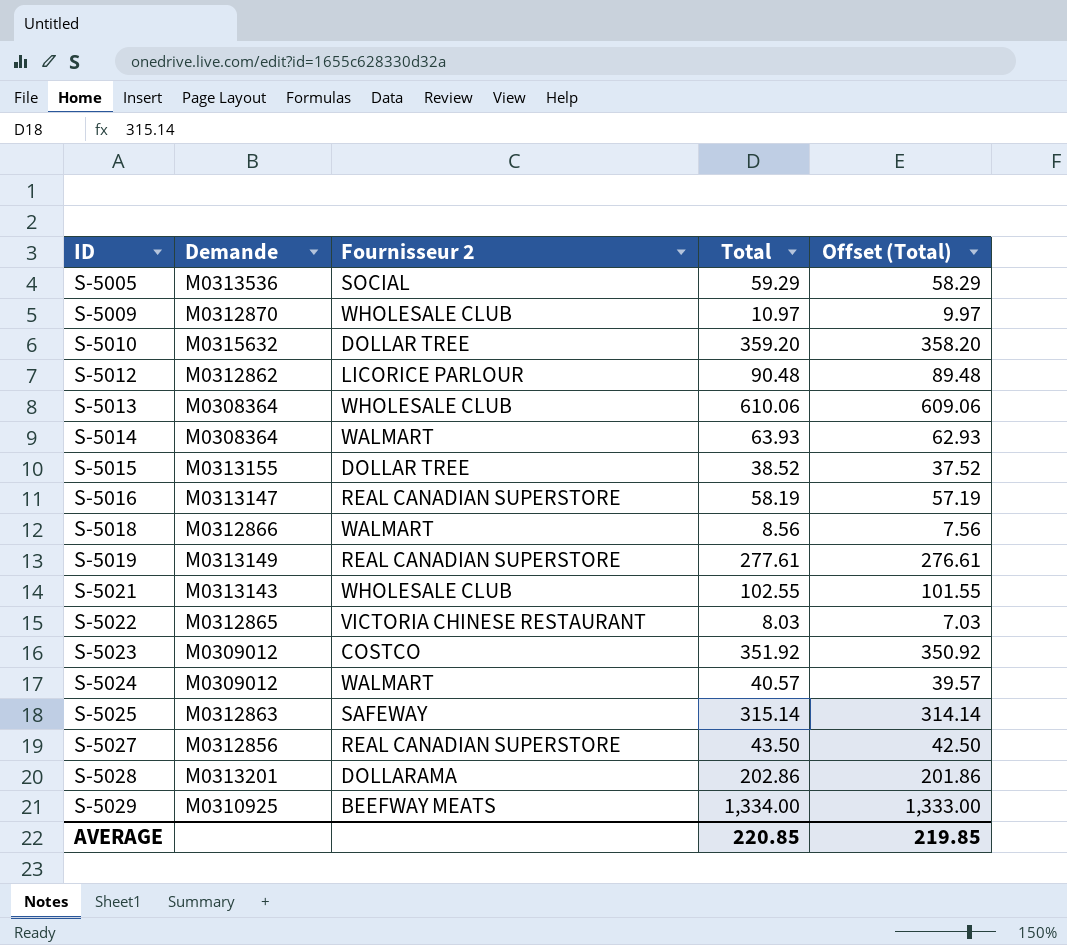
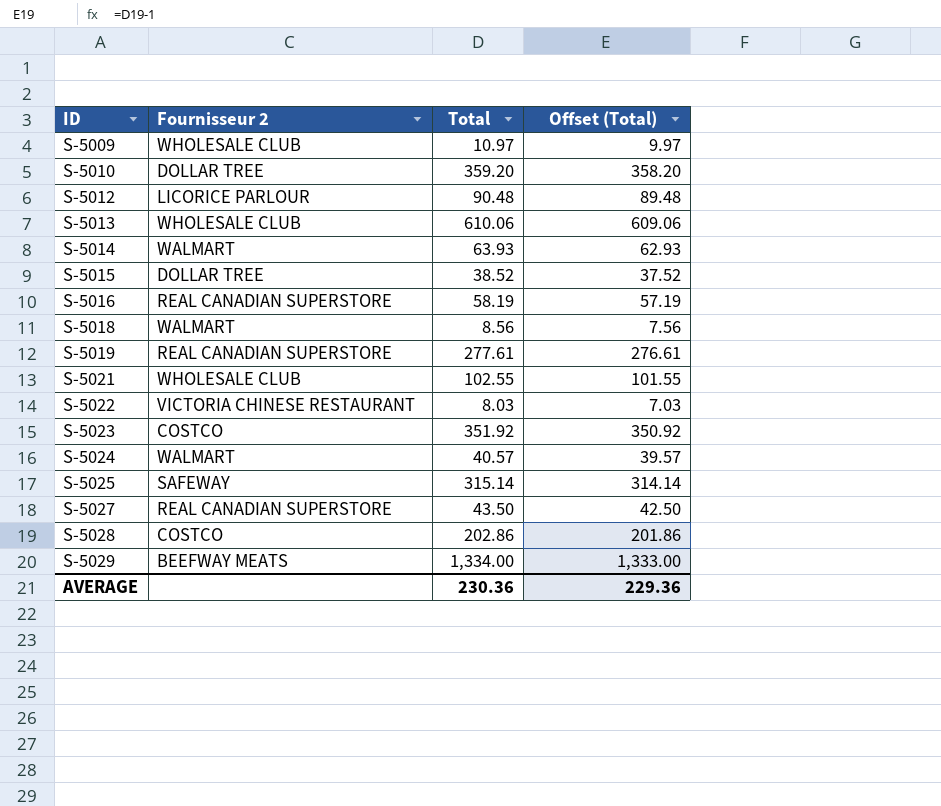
column Demande | position: 2 -> none
row S-5005: M0313536 | SOCIAL | 59.29 | 58.29 -> none
S-5028 | Fournisseur 2: DOLLARAMA -> COSTCO
AVERAGE | Total: 220.85 -> 230.36
AVERAGE | Offset (Total): 219.85 -> 229.36

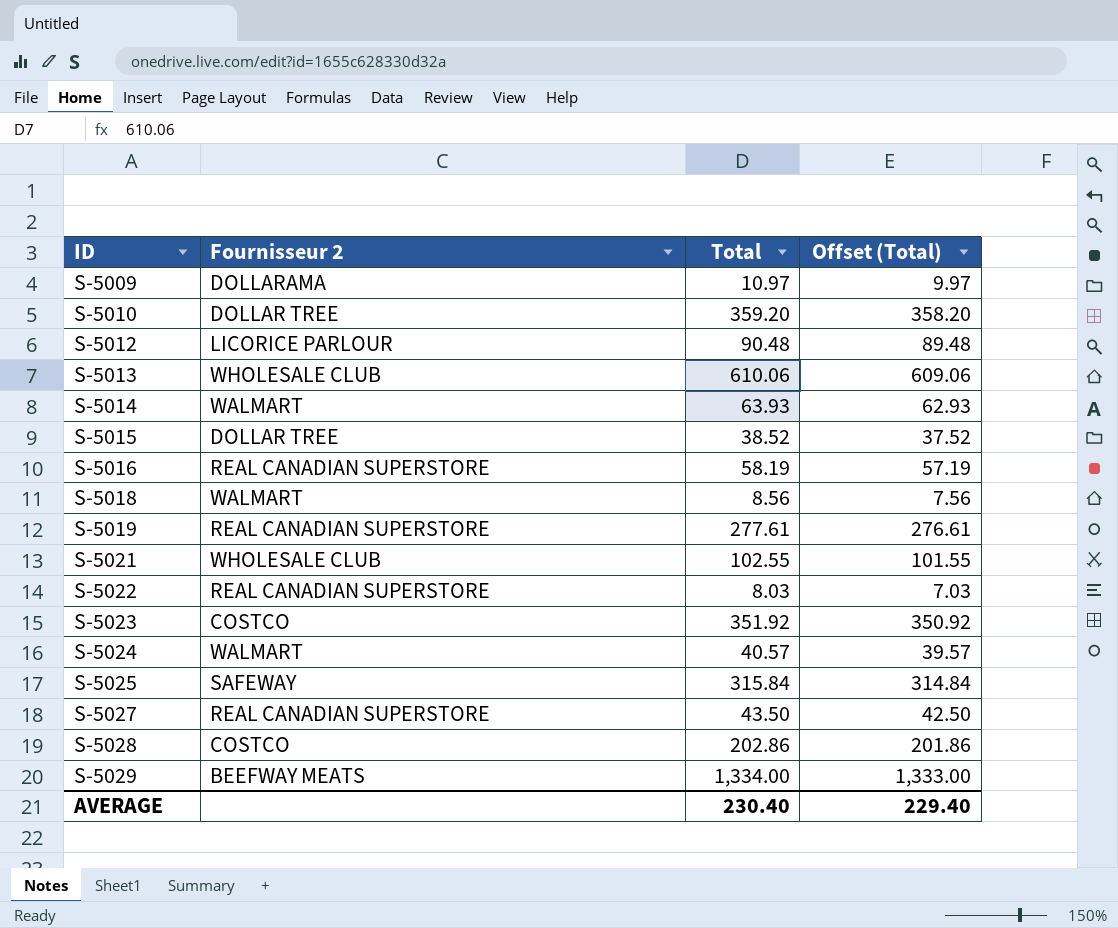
S-5009 | Fournisseur 2: WHOLESALE CLUB -> DOLLARAMA
S-5022 | Fournisseur 2: VICTORIA CHINESE RESTAURANT -> REAL CANADIAN SUPERSTORE
S-5025 | Total: 315.14 -> 315.84
S-5025 | Offset (Total): 314.14 -> 314.84
AVERAGE | Total: 230.36 -> 230.40
AVERAGE | Offset (Total): 229.36 -> 229.40

